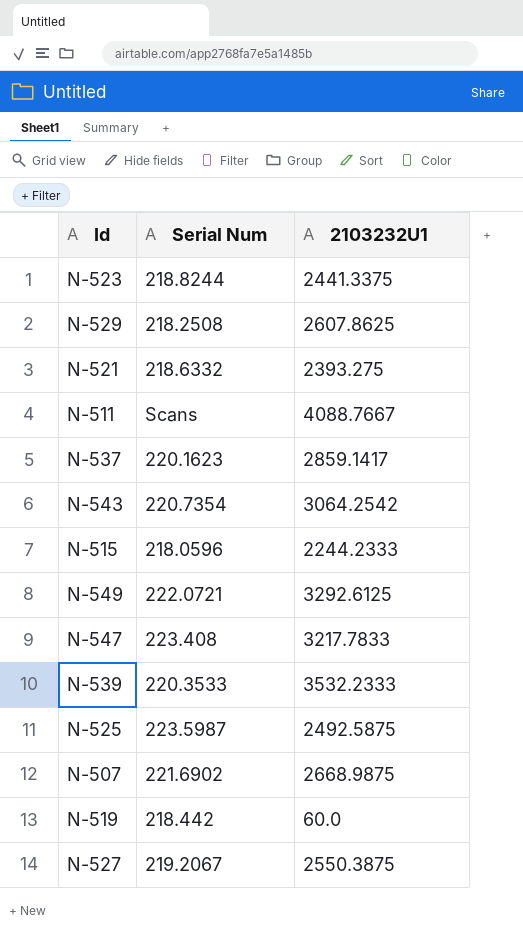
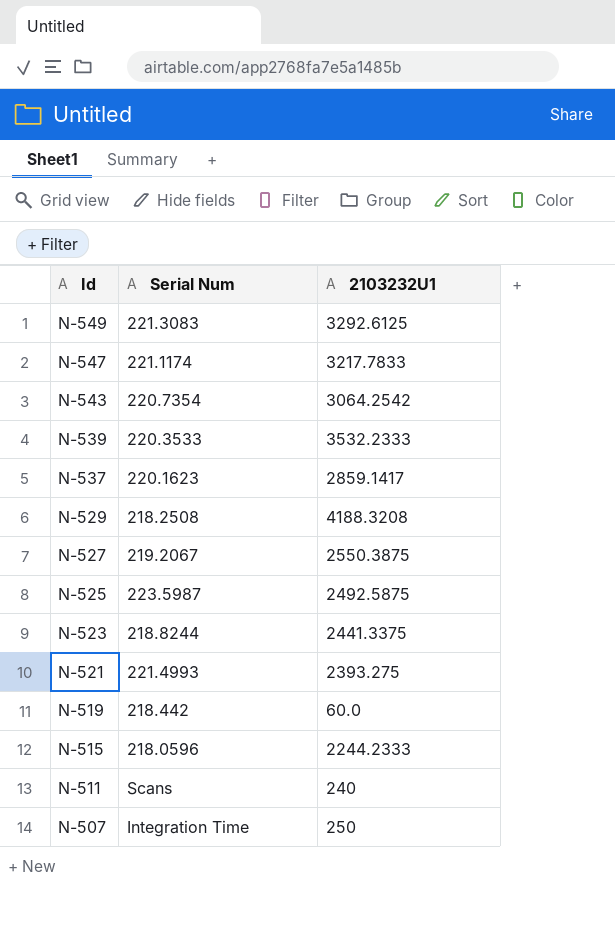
row order: none -> Id descending
N-549 | Serial Num: 222.0721 -> 221.3083
N-547 | Serial Num: 223.408 -> 221.1174
N-529 | 2103232U1: 2607.8625 -> 4188.3208
N-521 | Serial Num: 218.6332 -> 221.4993
N-511 | 2103232U1: 4088.7667 -> 240
N-507 | Serial Num: 221.6902 -> Integration Time
N-507 | 2103232U1: 2668.9875 -> 250

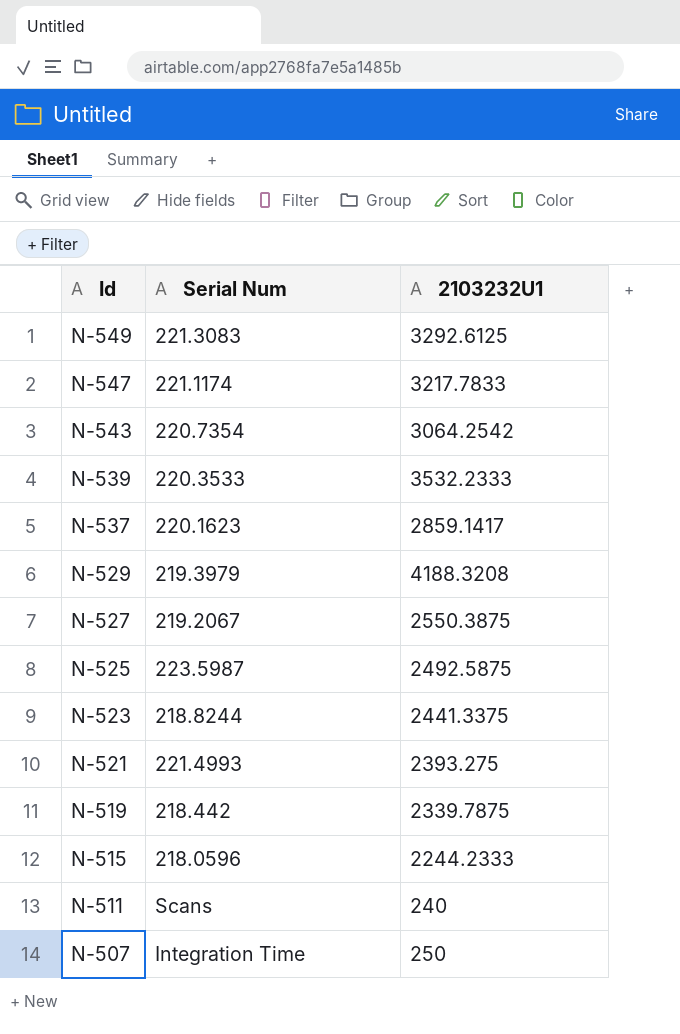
N-529 | Serial Num: 218.2508 -> 219.3979
N-519 | 2103232U1: 60.0 -> 2339.7875

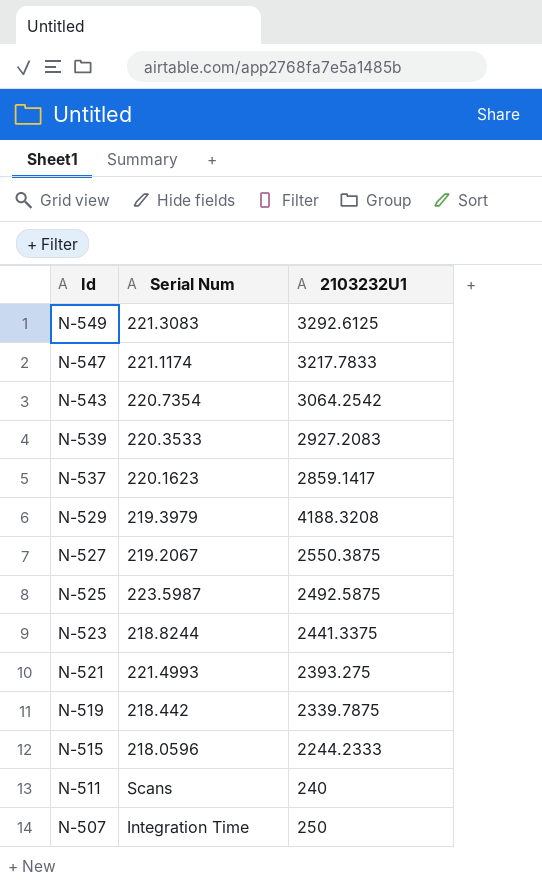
N-539 | 2103232U1: 3532.2333 -> 2927.2083

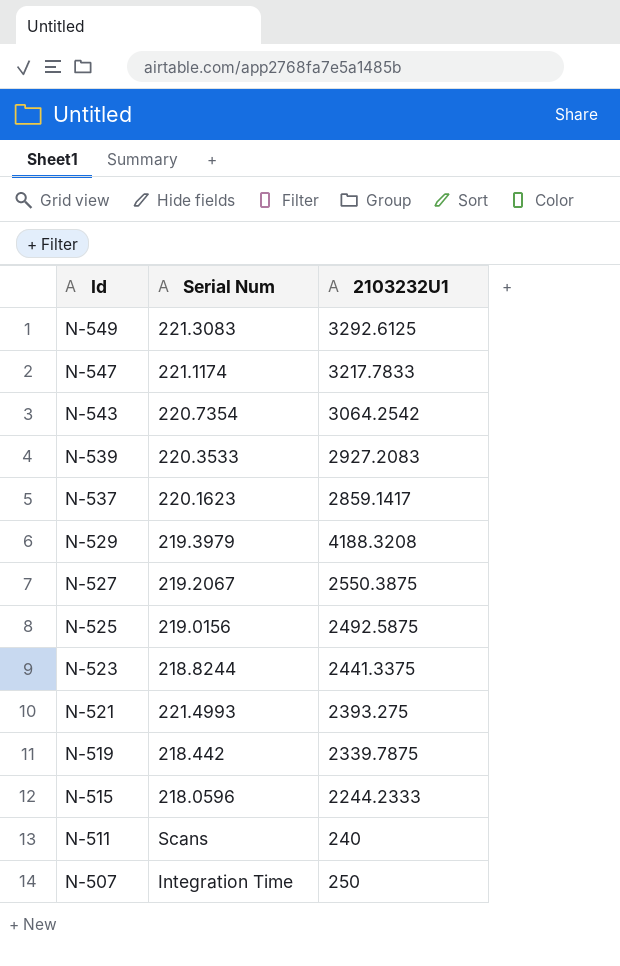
N-525 | Serial Num: 223.5987 -> 219.0156

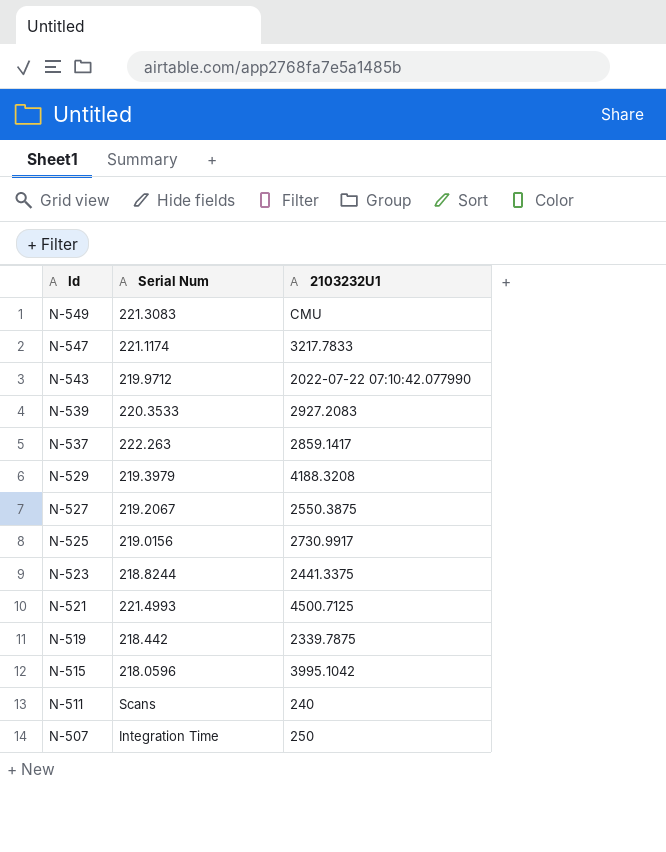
N-549 | 2103232U1: 3292.6125 -> CMU
N-543 | Serial Num: 220.7354 -> 219.9712
N-543 | 2103232U1: 3064.2542 -> 2022-07-22 07:10:42.077990
N-537 | Serial Num: 220.1623 -> 222.263
N-525 | 2103232U1: 2492.5875 -> 2730.9917
N-521 | 2103232U1: 2393.275 -> 4500.7125
N-515 | 2103232U1: 2244.2333 -> 3995.1042

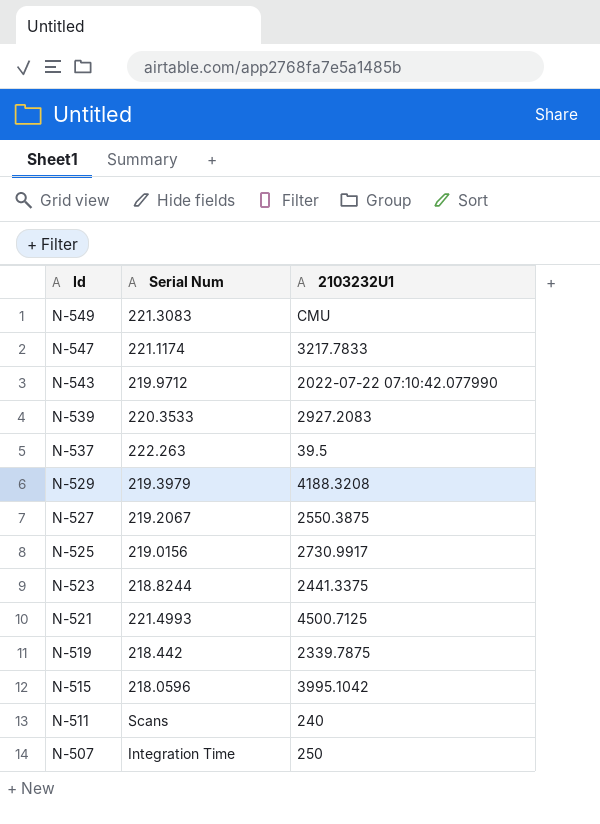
N-537 | 2103232U1: 2859.1417 -> 39.5

